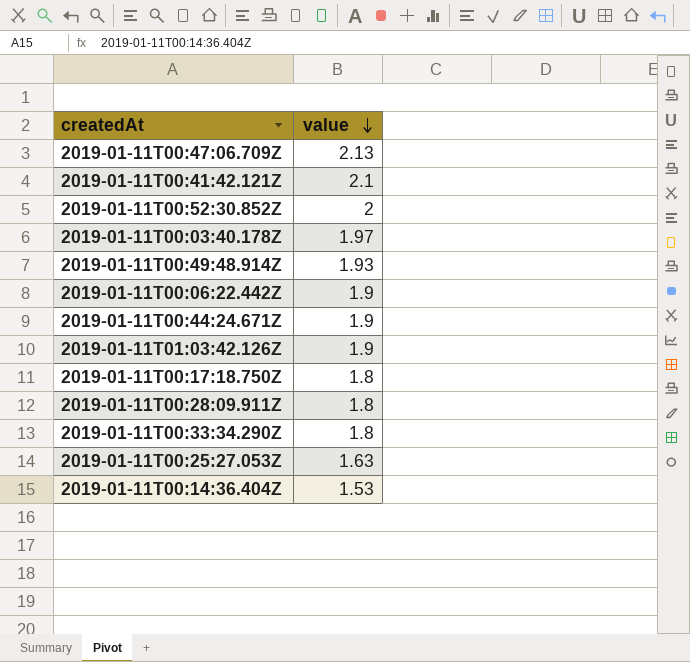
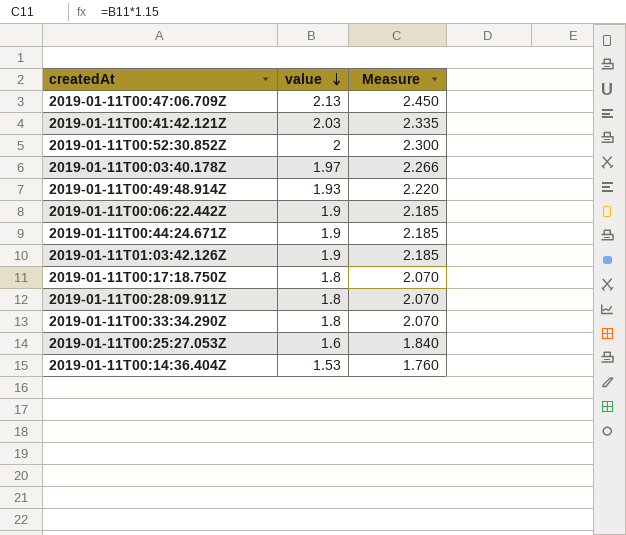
column Measure | formula: none -> [value] * 1.15
2019-01-11T00:41:42.121Z | value: 2.1 -> 2.03
2019-01-11T00:25:27.053Z | value: 1.63 -> 1.6

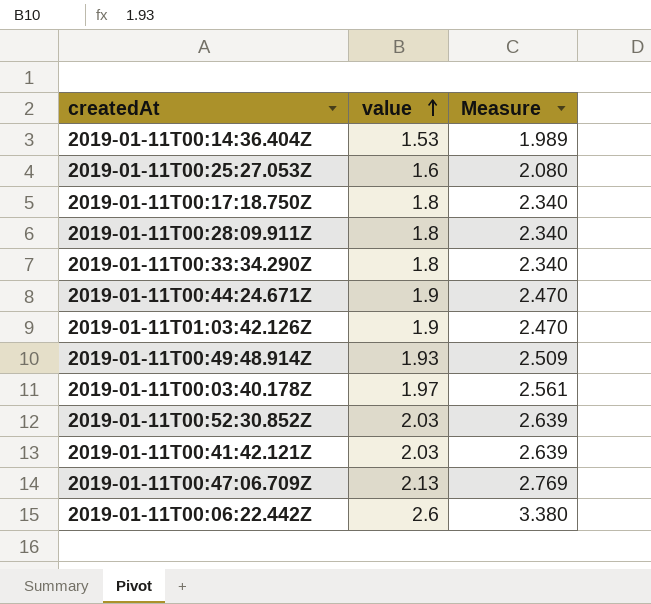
row order: value descending -> value ascending
column Measure | formula: [value] * 1.15 -> [value] * 1.3
2019-01-11T00:52:30.852Z | value: 2 -> 2.03
2019-01-11T00:06:22.442Z | value: 1.9 -> 2.6

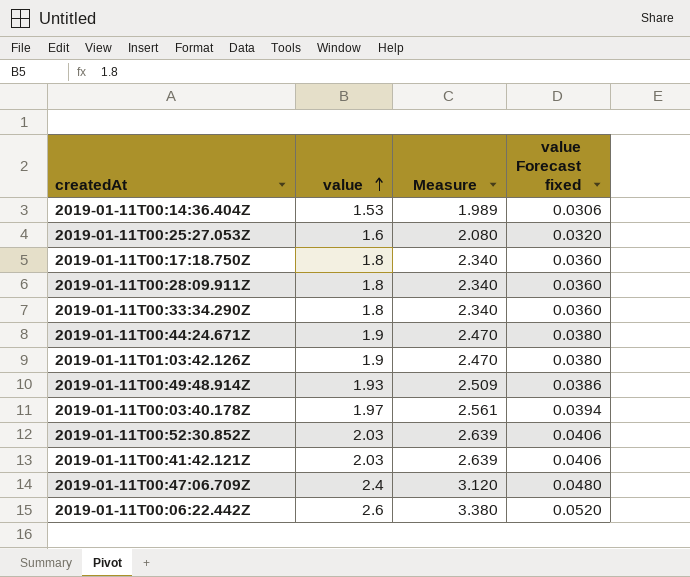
column value Forecast fixed | formula: none -> [value] * 0.02
2019-01-11T00:47:06.709Z | value: 2.13 -> 2.4
2019-01-11T00:47:06.709Z | Measure: 2.769 -> 3.120

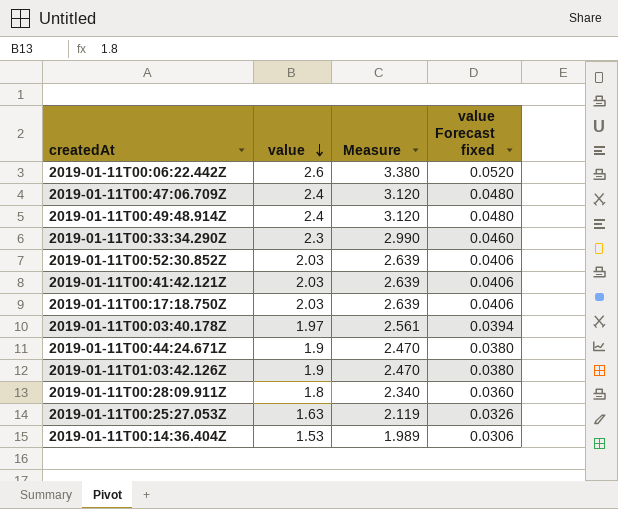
row order: value ascending -> value descending
2019-01-11T00:49:48.914Z | value: 1.93 -> 2.4
2019-01-11T00:49:48.914Z | Measure: 2.509 -> 3.120
2019-01-11T00:49:48.914Z | value Forecast fixed: 0.0386 -> 0.0480
2019-01-11T00:33:34.290Z | value: 1.8 -> 2.3
2019-01-11T00:33:34.290Z | Measure: 2.340 -> 2.990
2019-01-11T00:33:34.290Z | value Forecast fixed: 0.0360 -> 0.0460
2019-01-11T00:17:18.750Z | value: 1.8 -> 2.03
2019-01-11T00:17:18.750Z | Measure: 2.340 -> 2.639
2019-01-11T00:17:18.750Z | value Forecast fixed: 0.0360 -> 0.0406
2019-01-11T00:25:27.053Z | value: 1.6 -> 1.63
2019-01-11T00:25:27.053Z | Measure: 2.080 -> 2.119
2019-01-11T00:25:27.053Z | value Forecast fixed: 0.0320 -> 0.0326

